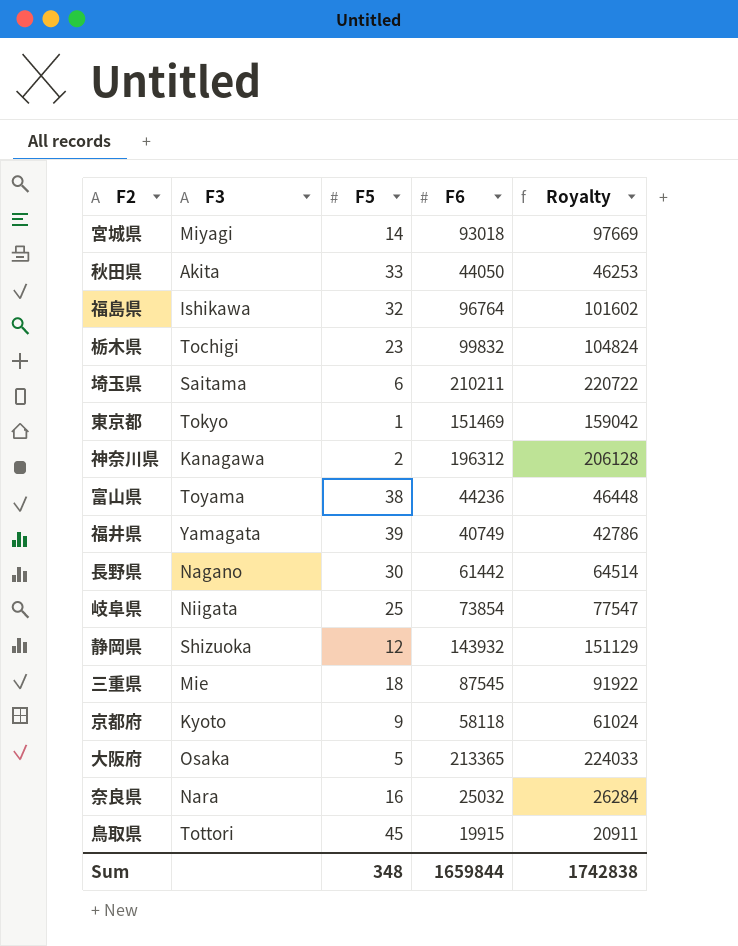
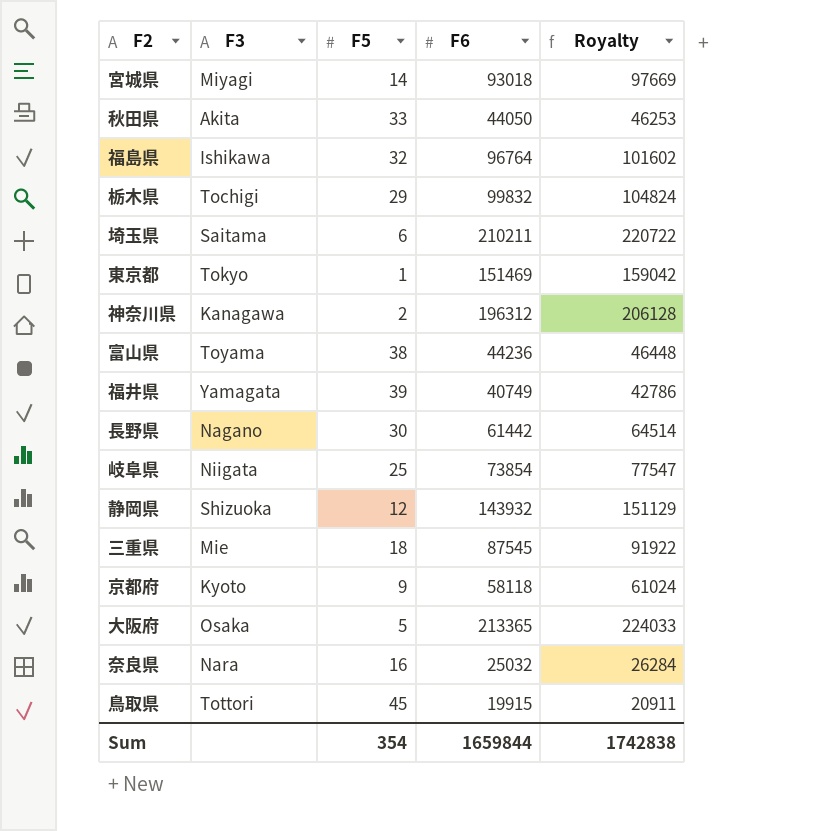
栃木県 | F5: 23 -> 29
Sum | F5: 348 -> 354

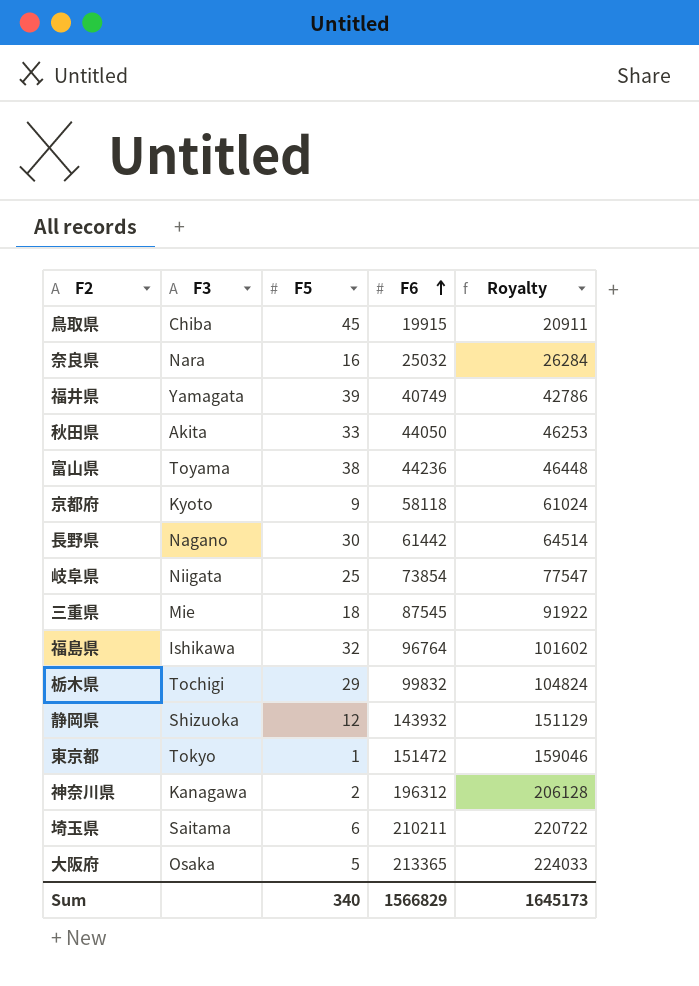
row order: none -> F6 ascending
row 宮城県: Miyagi | 14 | 93018 | 97669 -> none
鳥取県 | F3: Tottori -> Chiba
東京都 | F6: 151469 -> 151472
東京都 | Royalty: 159042 -> 159046
Sum | F5: 354 -> 340
Sum | F6: 1659844 -> 1566829
Sum | Royalty: 1742838 -> 1645173

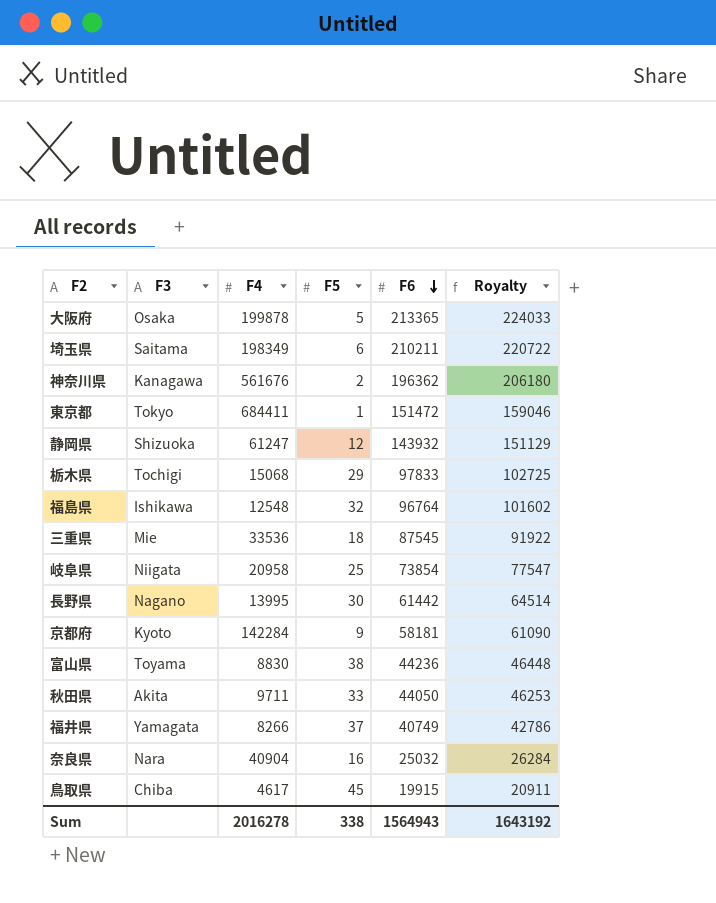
row order: F6 ascending -> F6 descending
column F4 | position: none -> 3
神奈川県 | F6: 196312 -> 196362
神奈川県 | Royalty: 206128 -> 206180
栃木県 | F6: 99832 -> 97833
栃木県 | Royalty: 104824 -> 102725
京都府 | F6: 58118 -> 58181
京都府 | Royalty: 61024 -> 61090
福井県 | F5: 39 -> 37
Sum | F5: 340 -> 338
Sum | F6: 1566829 -> 1564943
Sum | Royalty: 1645173 -> 1643192

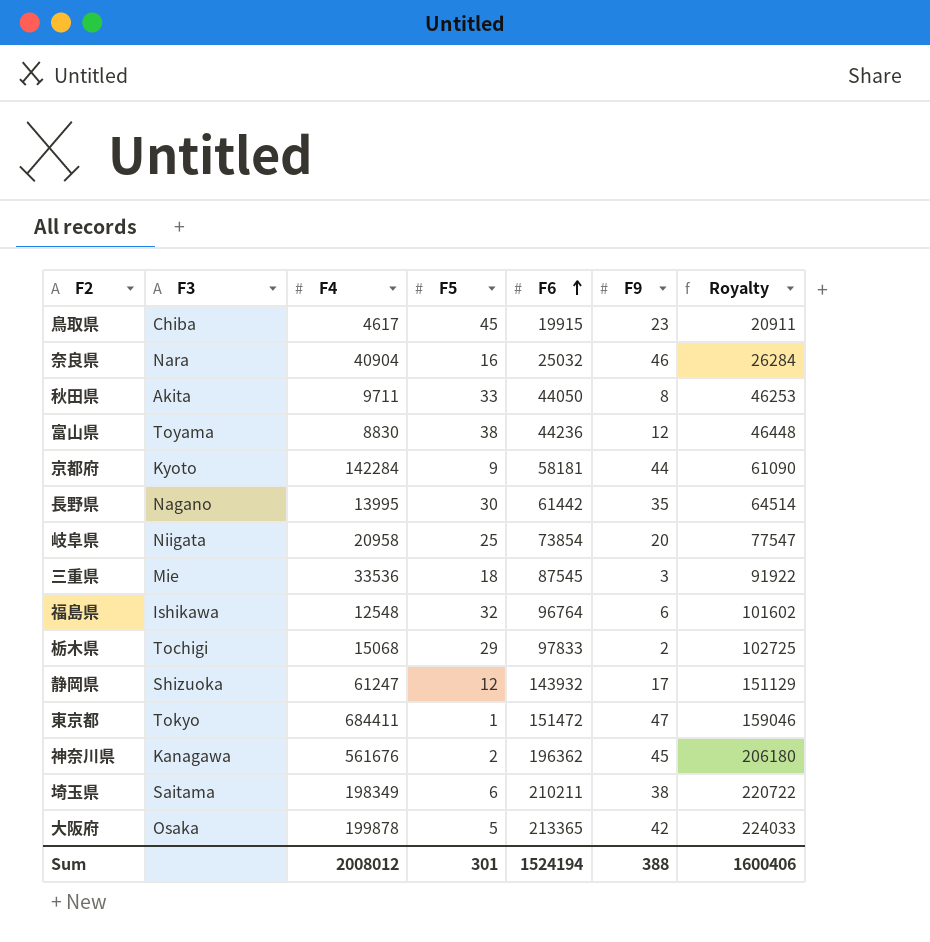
row order: F6 descending -> F6 ascending
column F9 | position: none -> 6
row 福井県: Yamagata | 8266 | 37 | 40749 | 42786 -> none
Sum | F4: 2016278 -> 2008012
Sum | F5: 338 -> 301
Sum | F6: 1564943 -> 1524194
Sum | Royalty: 1643192 -> 1600406

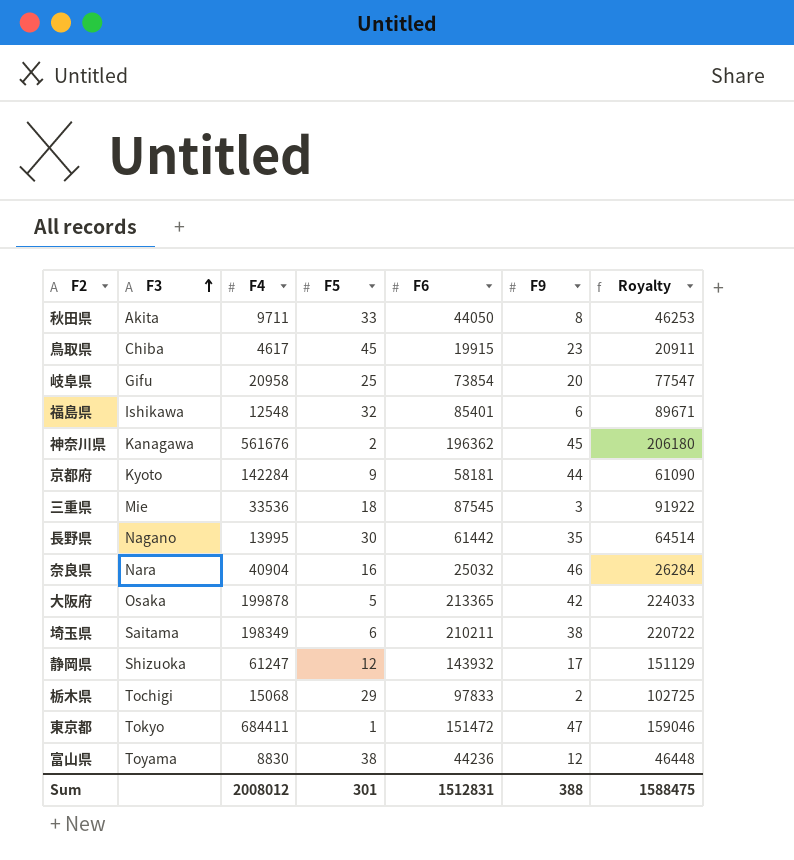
row order: F6 ascending -> F3 ascending
岐阜県 | F3: Niigata -> Gifu
福島県 | F6: 96764 -> 85401
福島県 | Royalty: 101602 -> 89671
Sum | F6: 1524194 -> 1512831
Sum | Royalty: 1600406 -> 1588475

